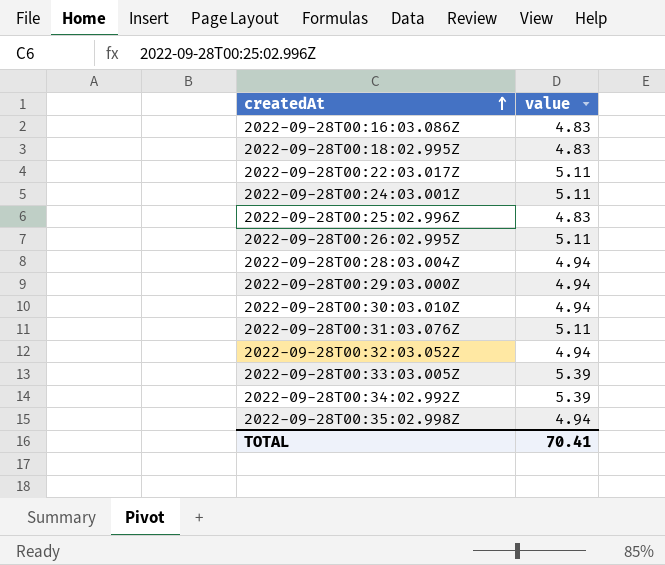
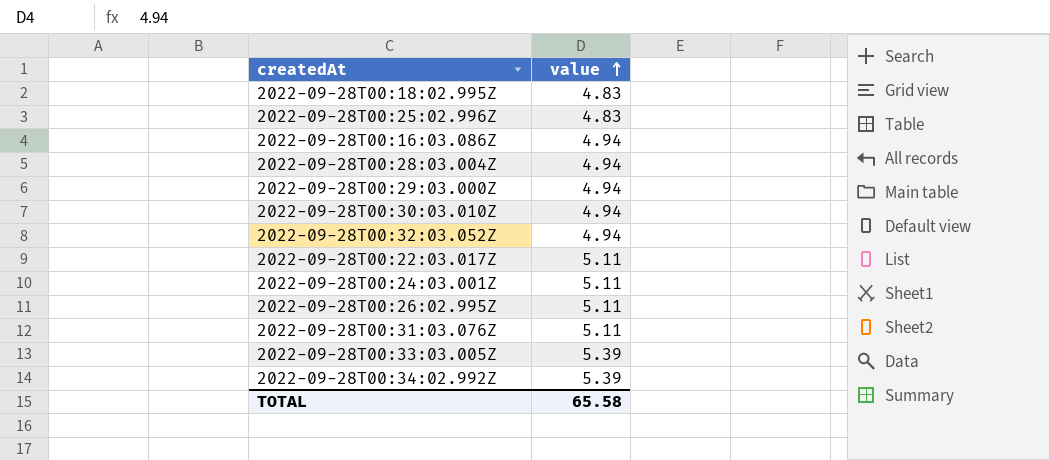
row order: createdAt ascending -> value ascending
row 2022-09-28T00:35:02.998Z: 4.94 -> none
2022-09-28T00:16:03.086Z | value: 4.83 -> 4.94
TOTAL | value: 70.41 -> 65.58

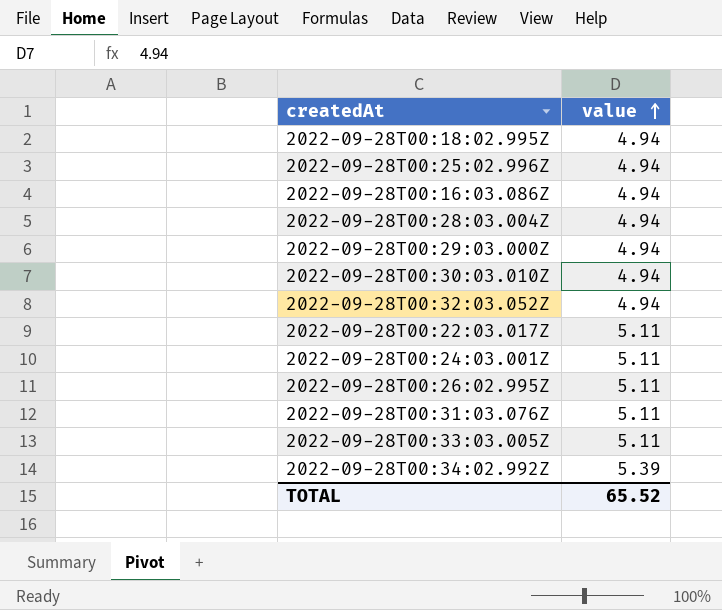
2022-09-28T00:18:02.995Z | value: 4.83 -> 4.94
2022-09-28T00:25:02.996Z | value: 4.83 -> 4.94
2022-09-28T00:33:03.005Z | value: 5.39 -> 5.11
TOTAL | value: 65.58 -> 65.52

